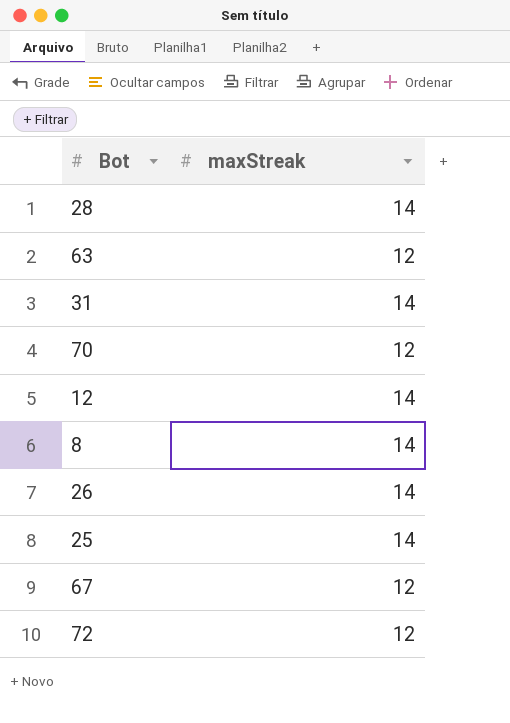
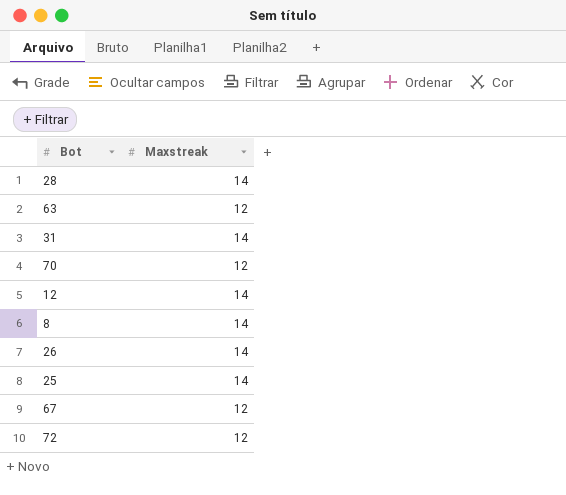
column name: maxStreak -> Maxstreak

